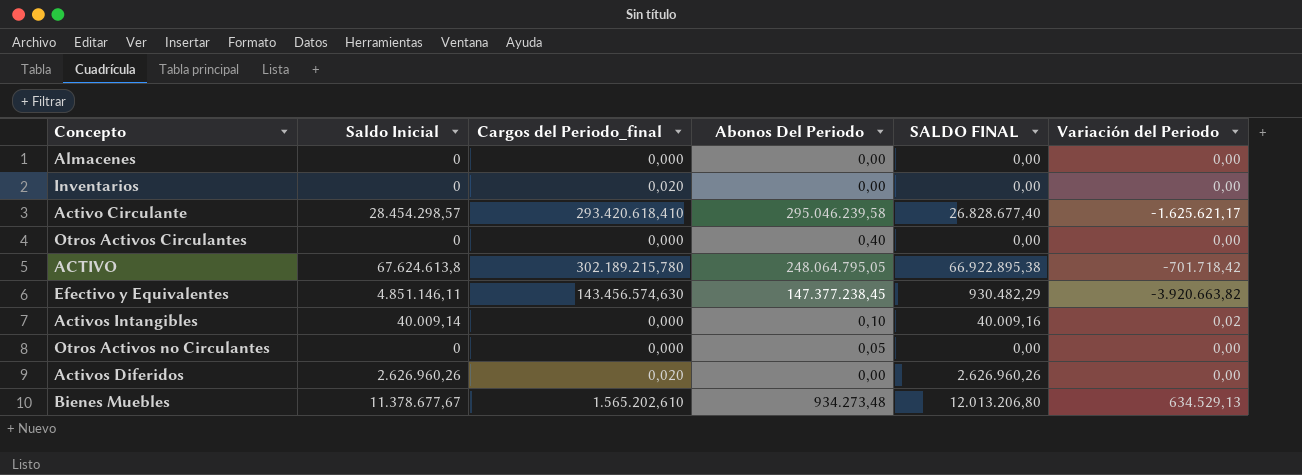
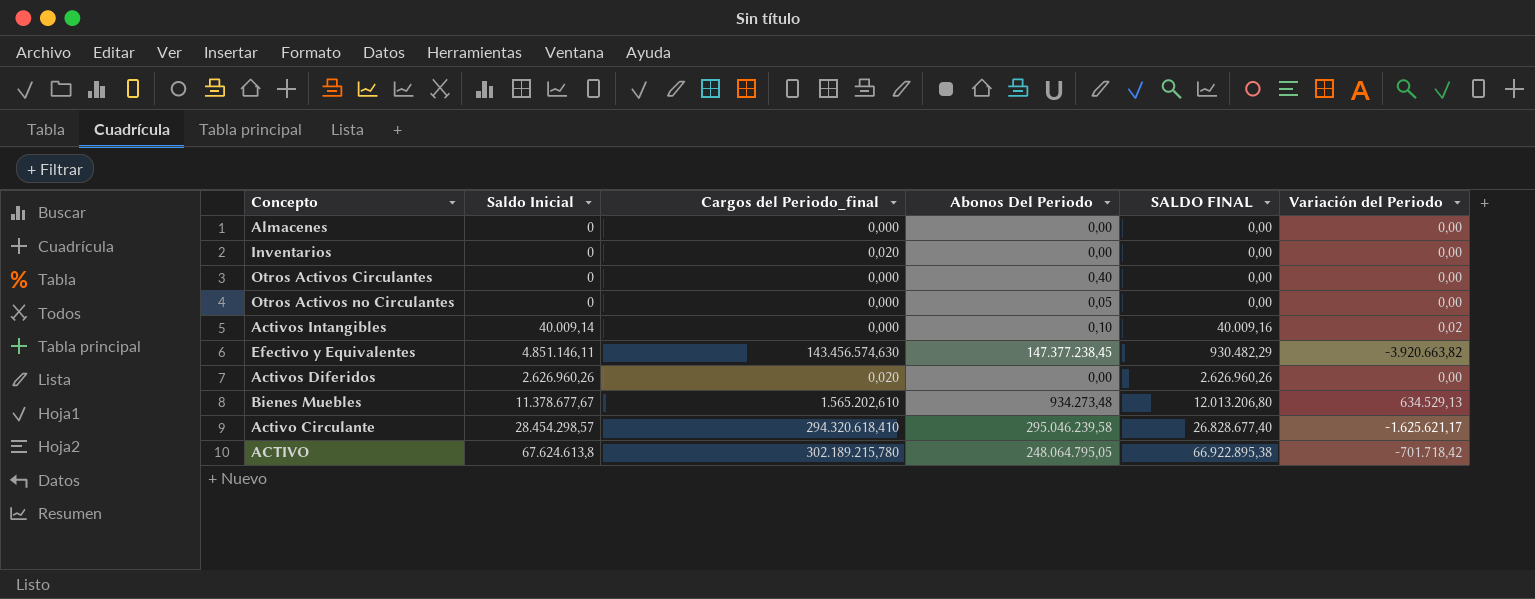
row order: none -> SALDO FINAL ascending
Activo Circulante | Cargos del Periodo_final: 293.420.618,410 -> 294.320.618,410

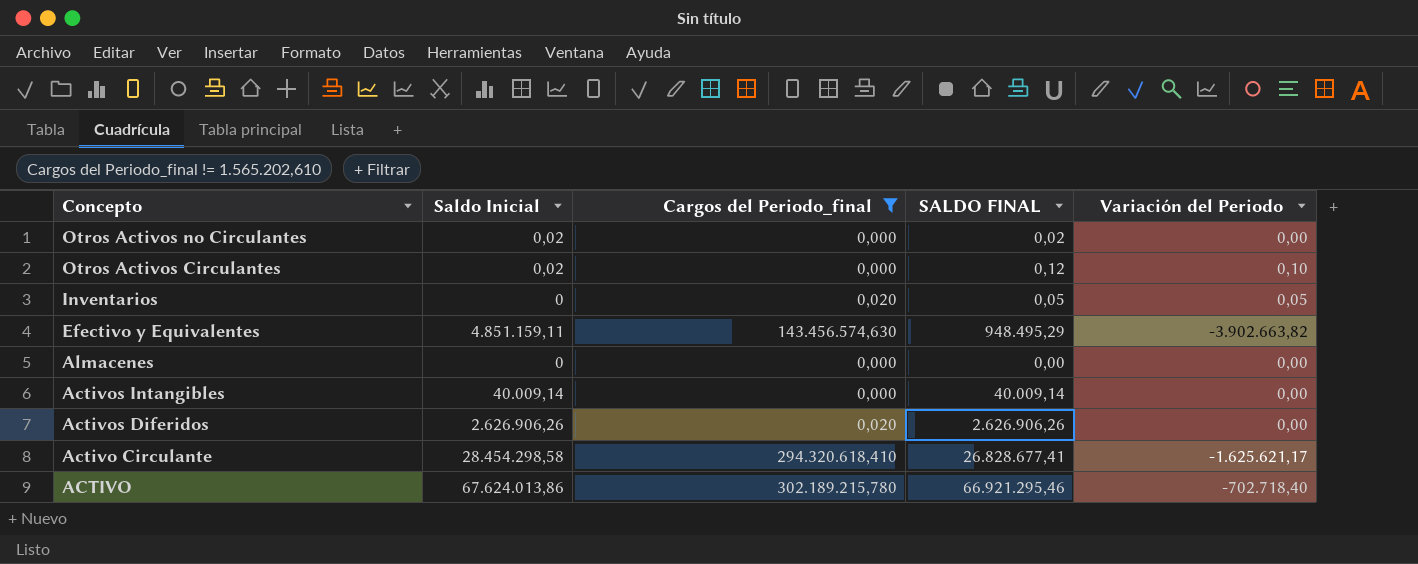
filter: none -> Cargos del Periodo_final != 1.565.202,610
row order: SALDO FINAL ascending -> Concepto descending
column Abonos Del Periodo | position: 4 -> none
Otros Activos no Circulantes | Saldo Inicial: 0 -> 0,02
Otros Activos no Circulantes | SALDO FINAL: 0,00 -> 0,02
Otros Activos Circulantes | Saldo Inicial: 0 -> 0,02
Otros Activos Circulantes | SALDO FINAL: 0,00 -> 0,12
Otros Activos Circulantes | Variación del Periodo: 0,00 -> 0,10
Inventarios | SALDO FINAL: 0,00 -> 0,05
Inventarios | Variación del Periodo: 0,00 -> 0,05
Efectivo y Equivalentes | Saldo Inicial: 4.851.146,11 -> 4.851.159,11
Efectivo y Equivalentes | SALDO FINAL: 930.482,29 -> 948.495,29
Efectivo y Equivalentes | Variación del Periodo: -3.920.663,82 -> -3.902.663,82
Activos Intangibles | SALDO FINAL: 40.009,16 -> 40.009,14
Activos Intangibles | Variación del Periodo: 0,02 -> 0,00
Activos Diferidos | Saldo Inicial: 2.626.960,26 -> 2.626.906,26
Activos Diferidos | SALDO FINAL: 2.626.960,26 -> 2.626.906,26
Activo Circulante | Saldo Inicial: 28.454.298,57 -> 28.454.298,58
Activo Circulante | SALDO FINAL: 26.828.677,40 -> 26.828.677,41
ACTIVO | Saldo Inicial: 67.624.613,8 -> 67.624.013,86
ACTIVO | SALDO FINAL: 66.922.895,38 -> 66.921.295,46
ACTIVO | Variación del Periodo: -701.718,42 -> -702.718,40

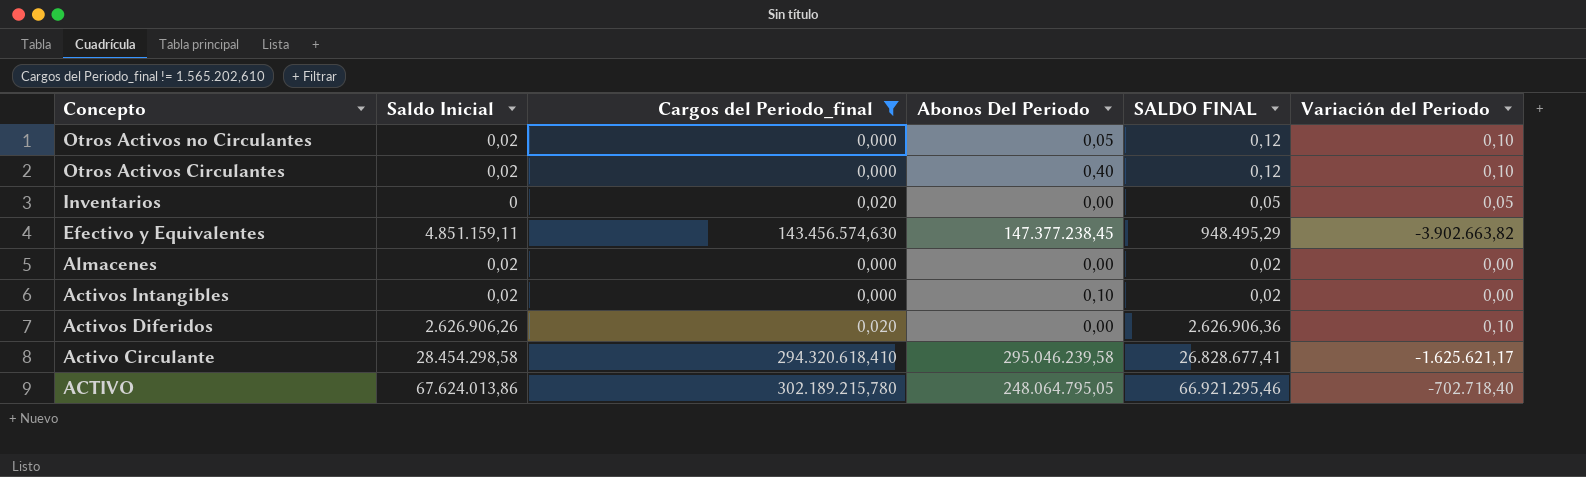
column Abonos Del Periodo | position: none -> 4
Otros Activos no Circulantes | SALDO FINAL: 0,02 -> 0,12
Otros Activos no Circulantes | Variación del Periodo: 0,00 -> 0,10
Almacenes | Saldo Inicial: 0 -> 0,02
Almacenes | SALDO FINAL: 0,00 -> 0,02
Activos Intangibles | Saldo Inicial: 40.009,14 -> 0,02
Activos Intangibles | SALDO FINAL: 40.009,14 -> 0,02
Activos Diferidos | SALDO FINAL: 2.626.906,26 -> 2.626.906,36
Activos Diferidos | Variación del Periodo: 0,00 -> 0,10

